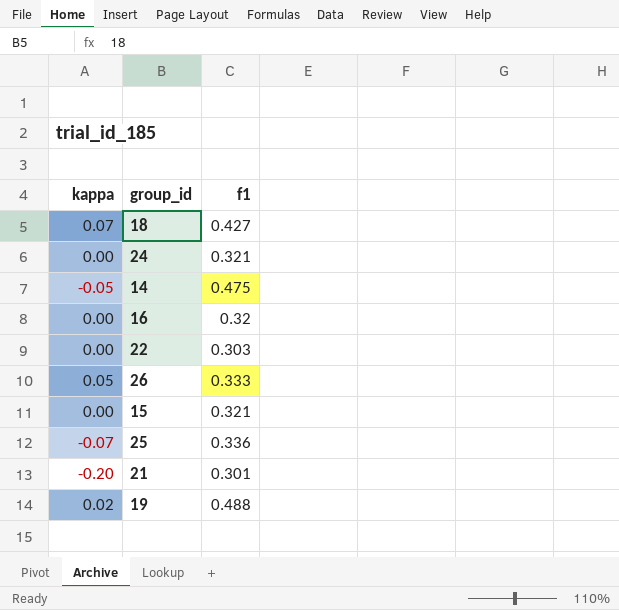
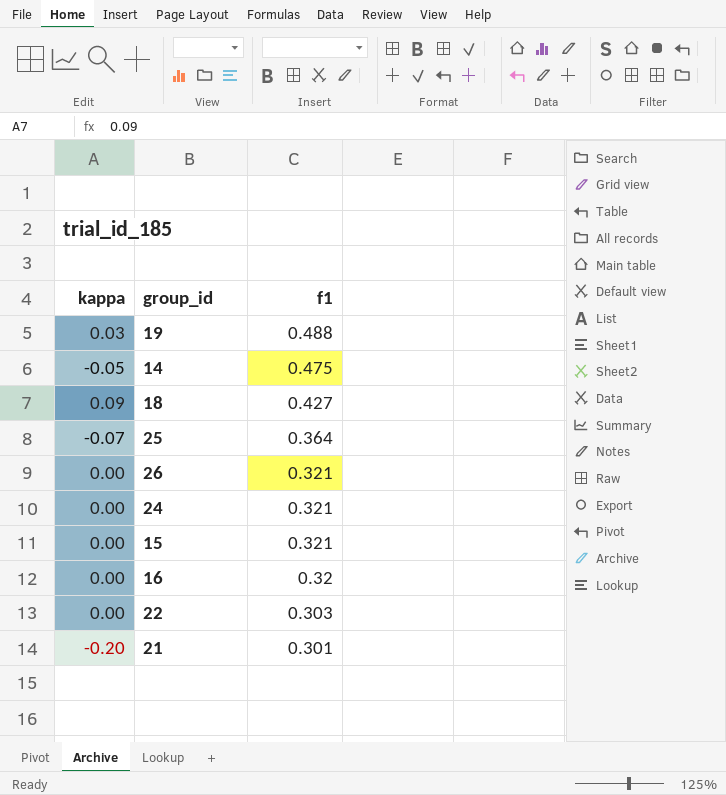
row order: none -> f1 descending
19 | kappa: 0.02 -> 0.03
18 | kappa: 0.07 -> 0.09
25 | f1: 0.336 -> 0.364
26 | kappa: 0.05 -> 0.00
26 | f1: 0.333 -> 0.321

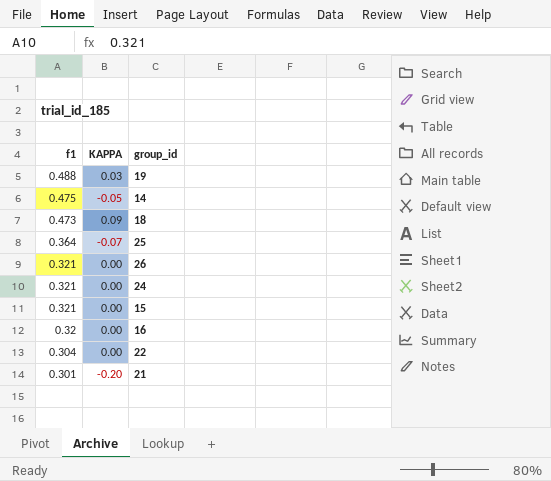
column f1 | position: 3 -> 1
column name: kappa -> KAPPA
18 | f1: 0.427 -> 0.473
22 | f1: 0.303 -> 0.304

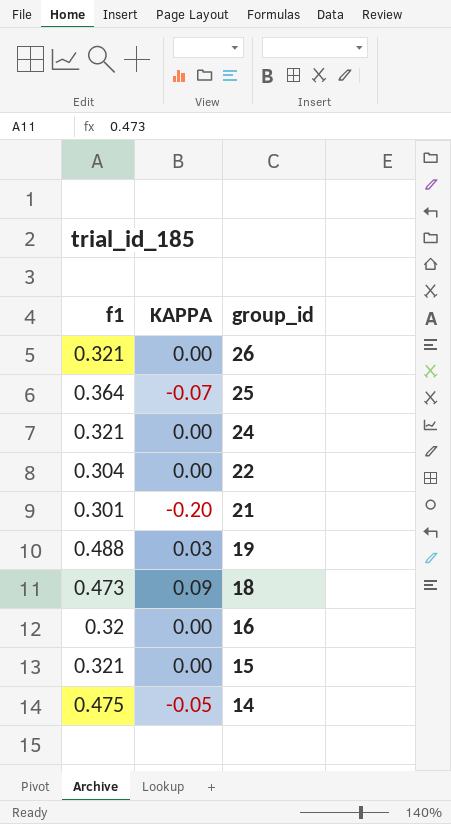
row order: f1 descending -> group_id descending

